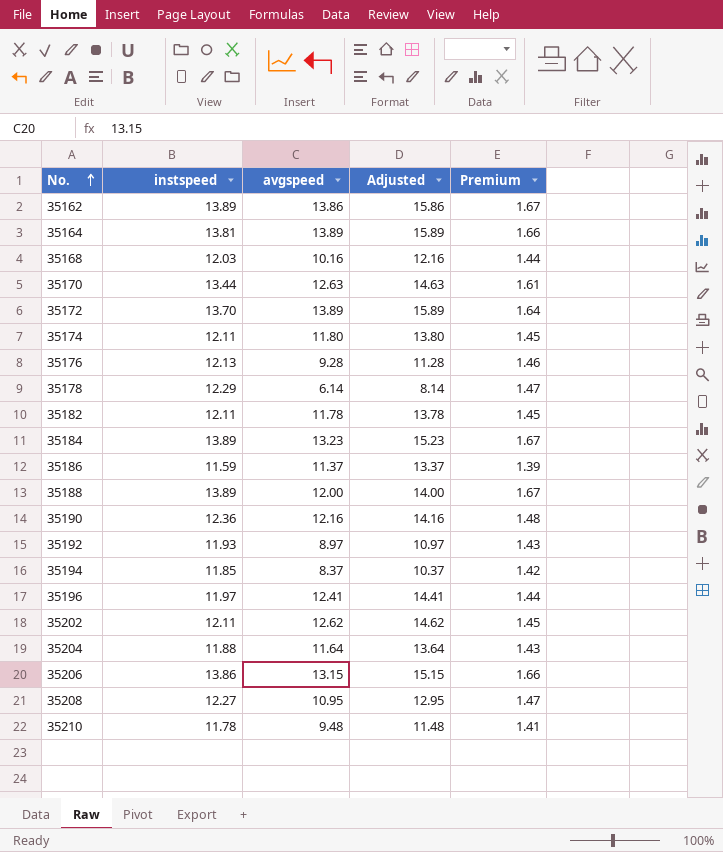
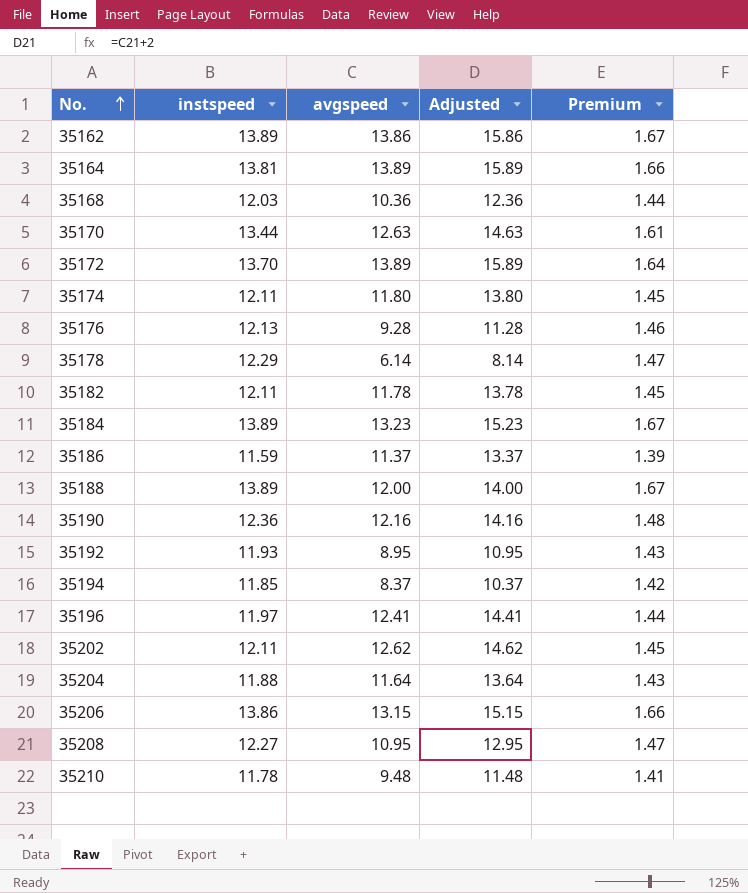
35168 | avgspeed: 10.16 -> 10.36
35168 | Adjusted: 12.16 -> 12.36
35192 | avgspeed: 8.97 -> 8.95
35192 | Adjusted: 10.97 -> 10.95

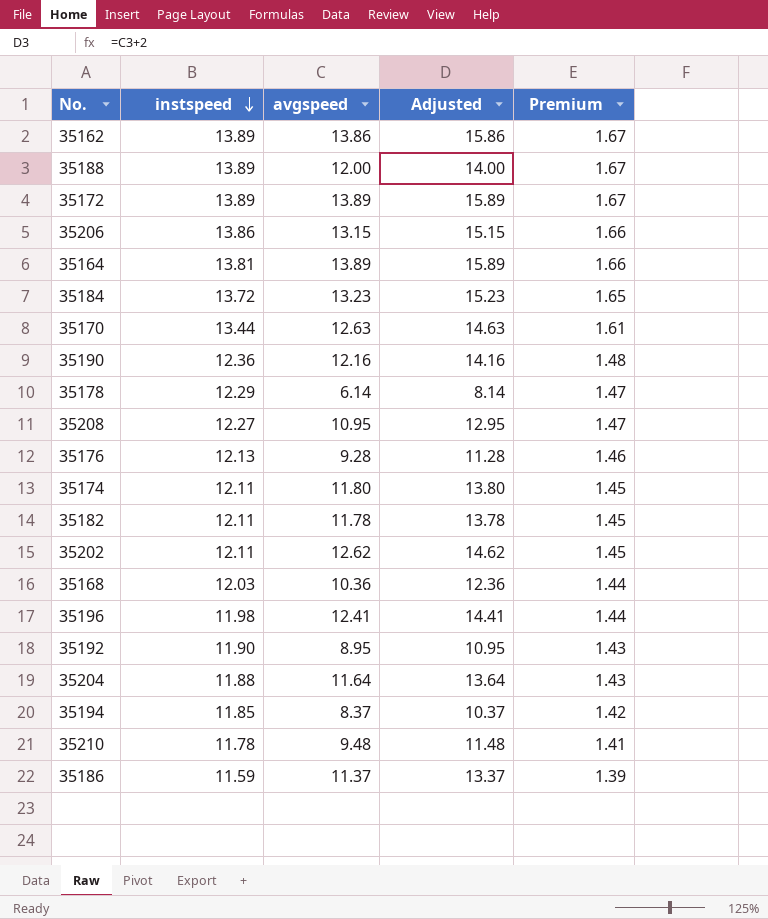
row order: No. ascending -> instspeed descending
35172 | instspeed: 13.70 -> 13.89
35172 | Premium: 1.64 -> 1.67
35184 | instspeed: 13.89 -> 13.72
35184 | Premium: 1.67 -> 1.65
35196 | instspeed: 11.97 -> 11.98
35192 | instspeed: 11.93 -> 11.90

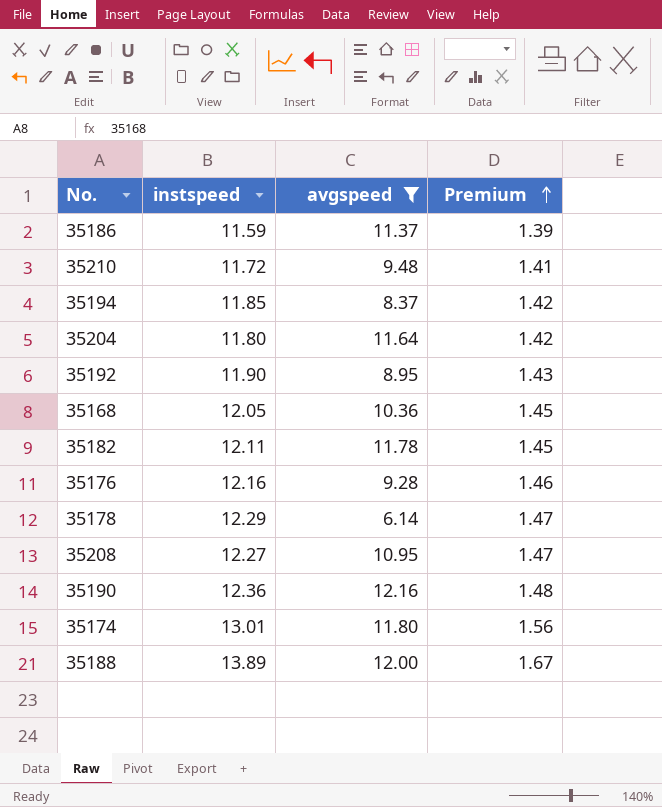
filter: none -> avgspeed <= 12.16
row order: instspeed descending -> Premium ascending
column Adjusted | formula: [avgspeed] + 2 -> none
35210 | instspeed: 11.78 -> 11.72
35204 | instspeed: 11.88 -> 11.80
35204 | Premium: 1.43 -> 1.42
35168 | instspeed: 12.03 -> 12.05
35168 | Premium: 1.44 -> 1.45
35176 | instspeed: 12.13 -> 12.16
35174 | instspeed: 12.11 -> 13.01
35174 | Premium: 1.45 -> 1.56

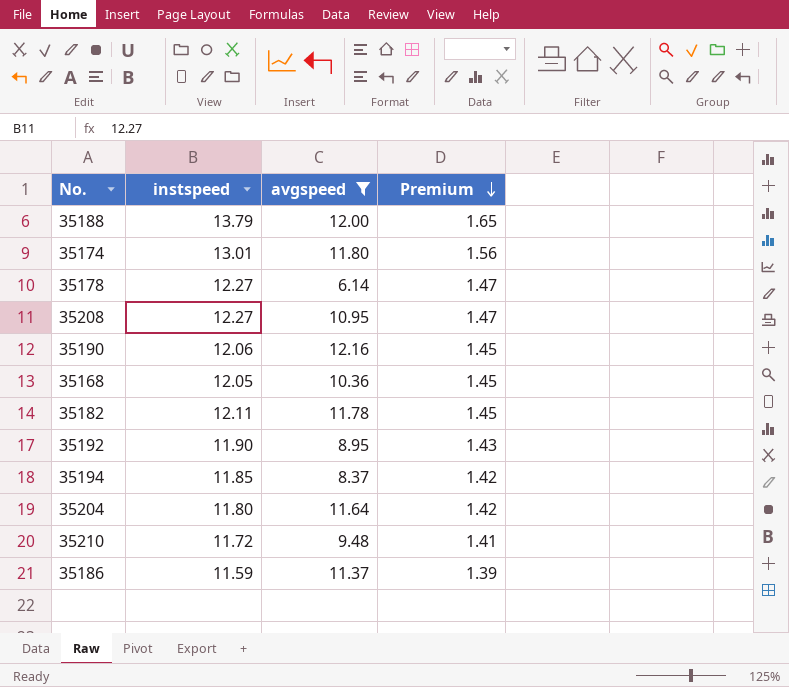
row order: Premium ascending -> Premium descending
row 35176: 12.16 | 9.28 | 1.46 -> none
35188 | instspeed: 13.89 -> 13.79
35188 | Premium: 1.67 -> 1.65
35178 | instspeed: 12.29 -> 12.27
35190 | instspeed: 12.36 -> 12.06
35190 | Premium: 1.48 -> 1.45

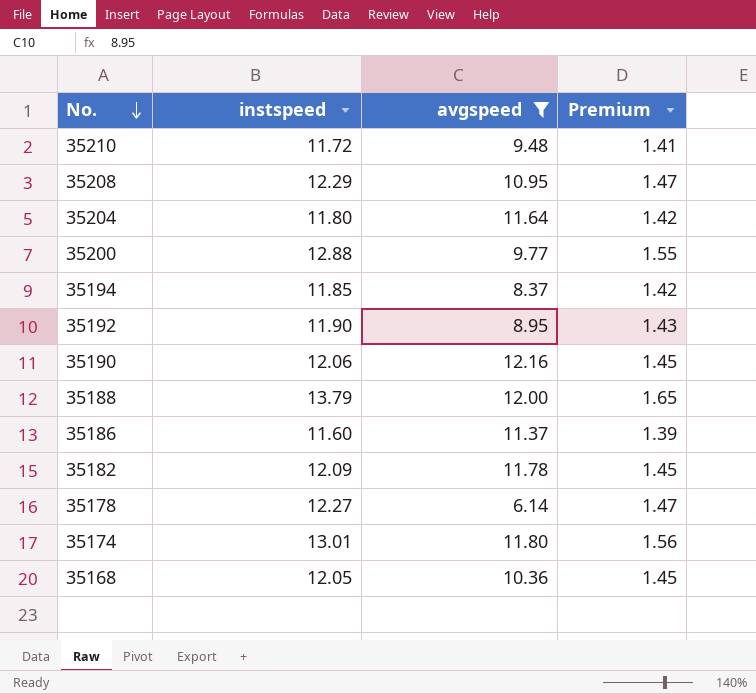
row order: Premium descending -> No. descending
35208 | instspeed: 12.27 -> 12.29
row 35200: none -> 12.88 | 9.77 | 1.55
35186 | instspeed: 11.59 -> 11.60
35182 | instspeed: 12.11 -> 12.09

